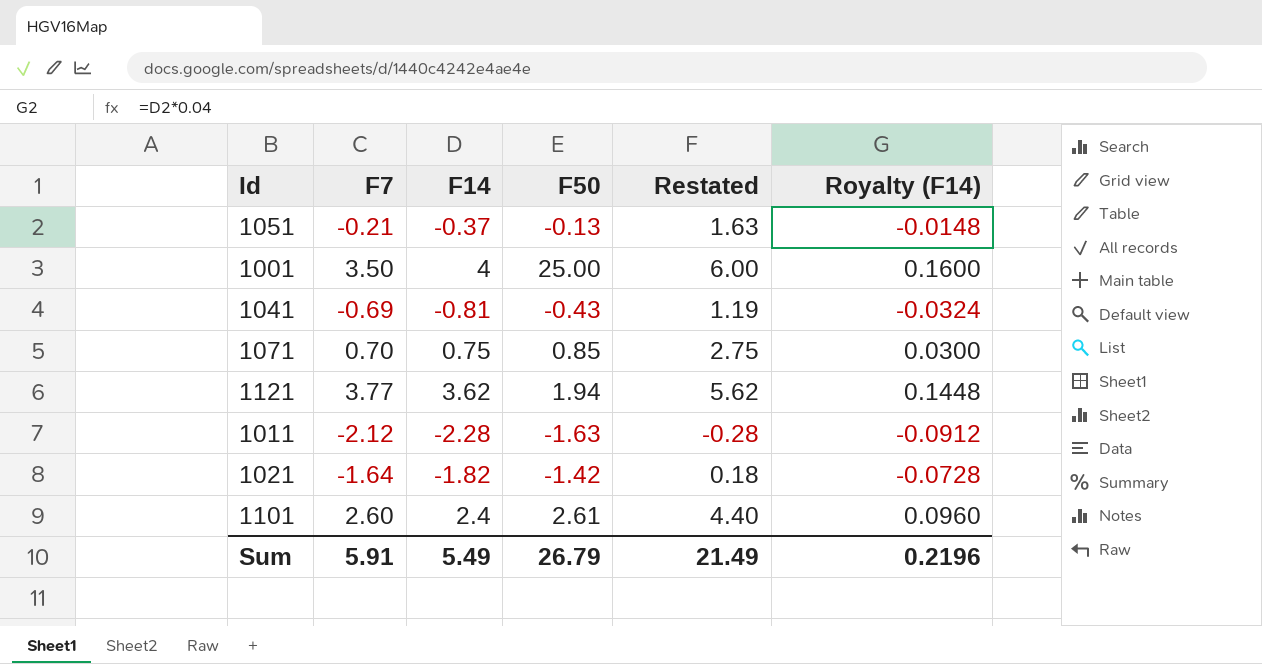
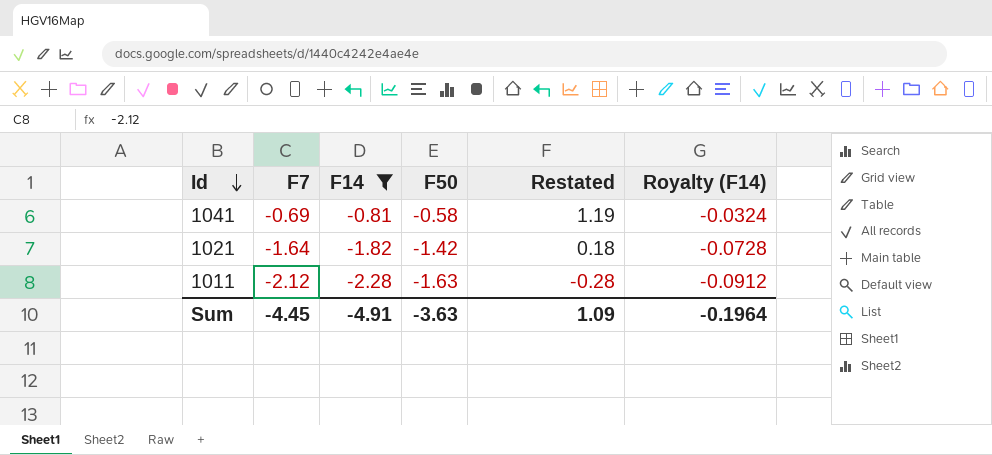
filter: none -> F14 <= -0.81
row order: none -> Id descending
1041 | F50: -0.43 -> -0.58
Sum | F7: 5.91 -> -4.45
Sum | F14: 5.49 -> -4.91
Sum | F50: 26.79 -> -3.63
Sum | Restated: 21.49 -> 1.09
Sum | Royalty (F14): 0.2196 -> -0.1964

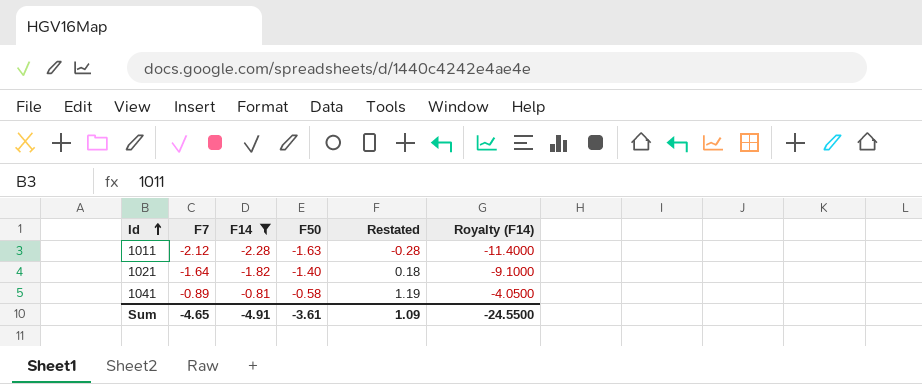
row order: Id descending -> Id ascending
column Royalty (F14) | formula: [F14] * 0.04 -> [F14] * 5
1021 | F50: -1.42 -> -1.40
1041 | F7: -0.69 -> -0.89
Sum | F7: -4.45 -> -4.65
Sum | F50: -3.63 -> -3.61
Sum | Royalty (F14): -0.1964 -> -24.5500

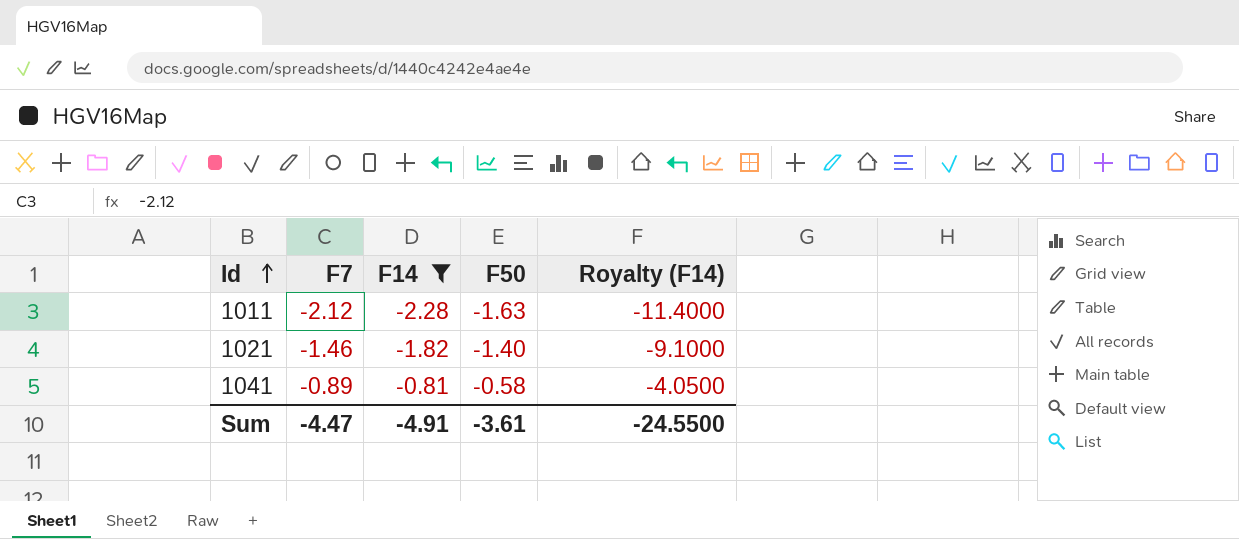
column Restated | formula: [F14] + 2 -> none
1021 | F7: -1.64 -> -1.46
Sum | F7: -4.65 -> -4.47

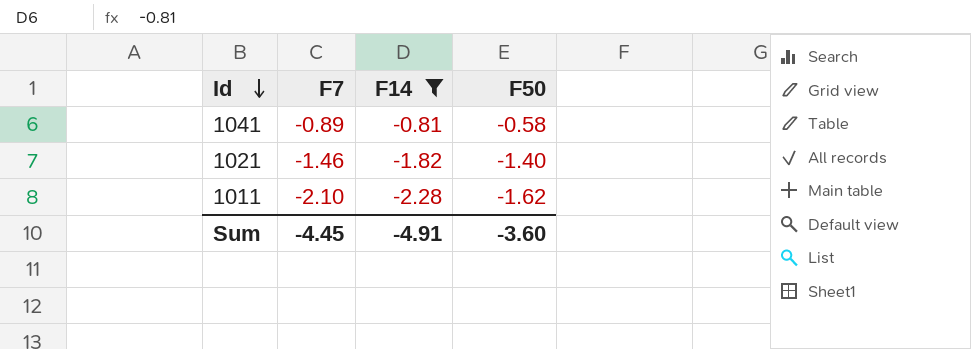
row order: Id ascending -> Id descending
column Royalty (F14) | formula: [F14] * 5 -> none
1011 | F7: -2.12 -> -2.10
1011 | F50: -1.63 -> -1.62
Sum | F7: -4.47 -> -4.45
Sum | F50: -3.61 -> -3.60

